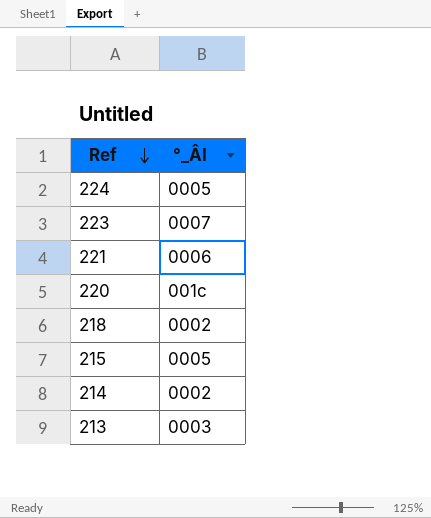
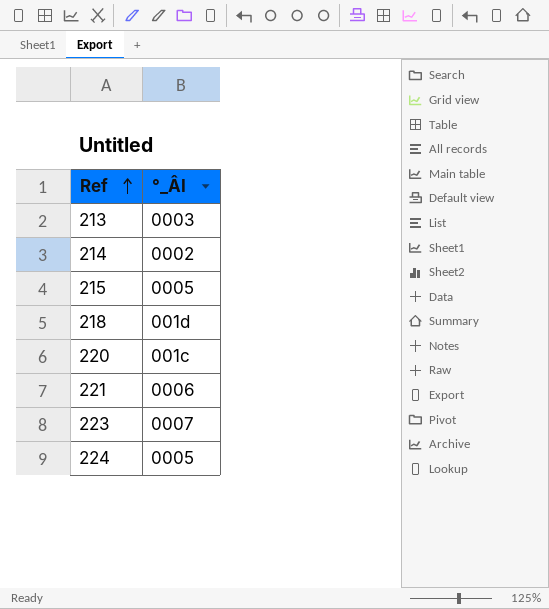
row order: Ref descending -> Ref ascending
218 | °_ÂI: 0002 -> 001d

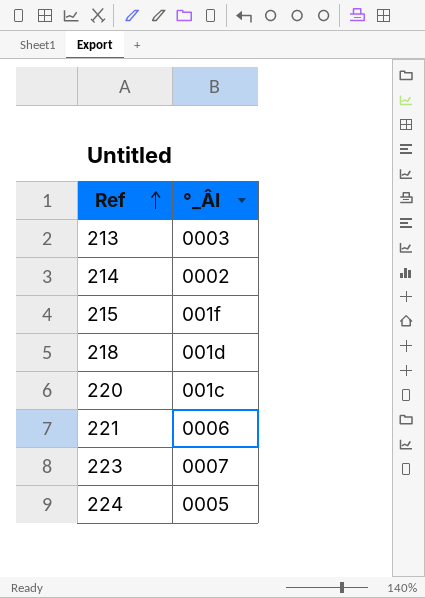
215 | °_ÂI: 0005 -> 001f

